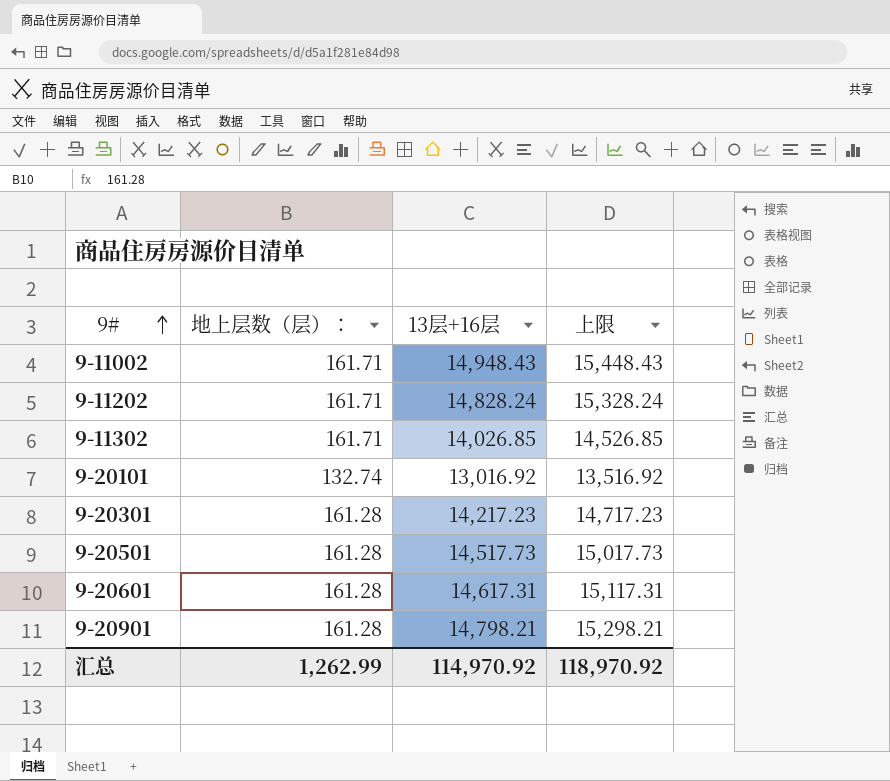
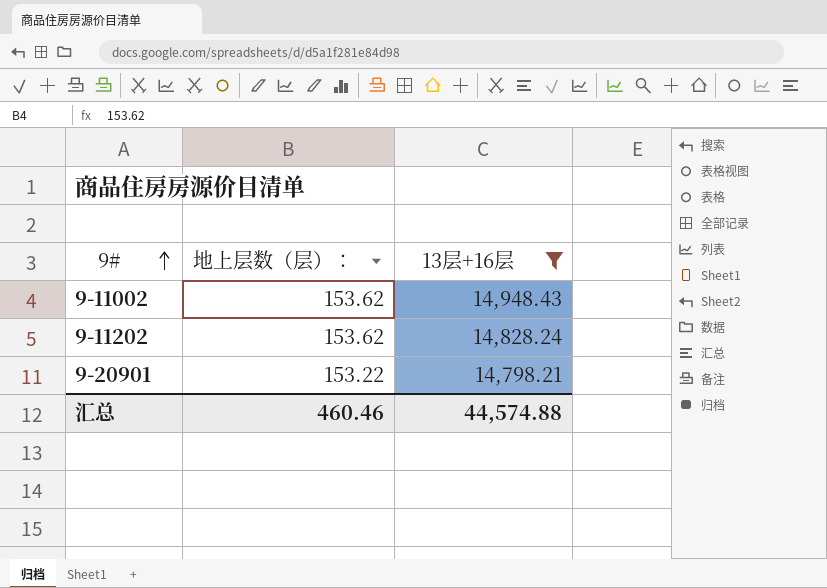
filter: none -> 13层+16层 >= 14,798.21
column 上限 | formula: [13层+16层] + 500 -> none
9-11002 | 地上层数（层）：: 161.71 -> 153.62
9-11202 | 地上层数（层）：: 161.71 -> 153.62
9-20901 | 地上层数（层）：: 161.28 -> 153.22
汇总 | 地上层数（层）：: 1,262.99 -> 460.46
汇总 | 13层+16层: 114,970.92 -> 44,574.88

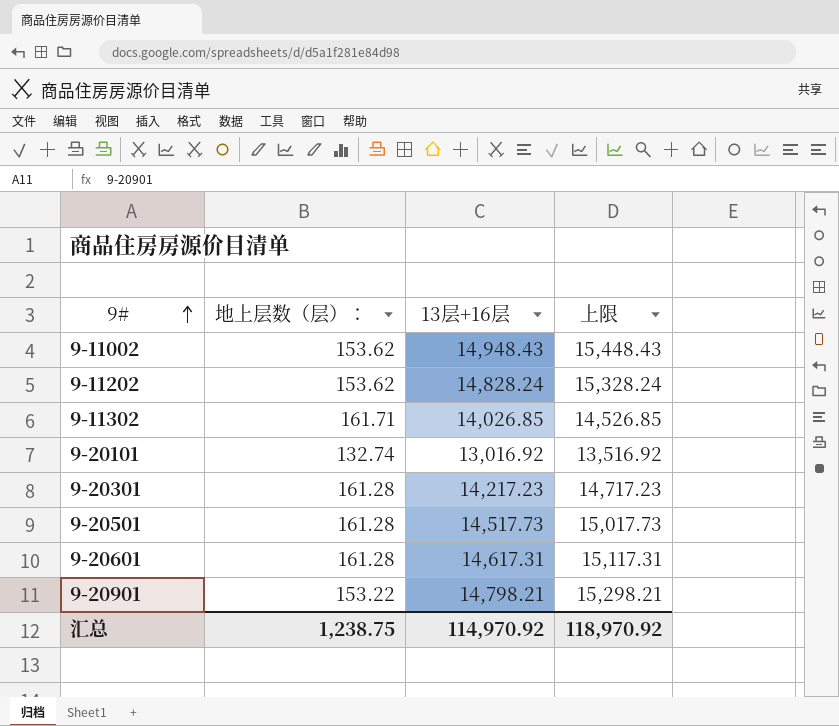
filter: 13层+16层 >= 14,798.21 -> none
column 上限 | formula: none -> [13层+16层] + 500
汇总 | 地上层数（层）：: 460.46 -> 1,238.75
汇总 | 13层+16层: 44,574.88 -> 114,970.92

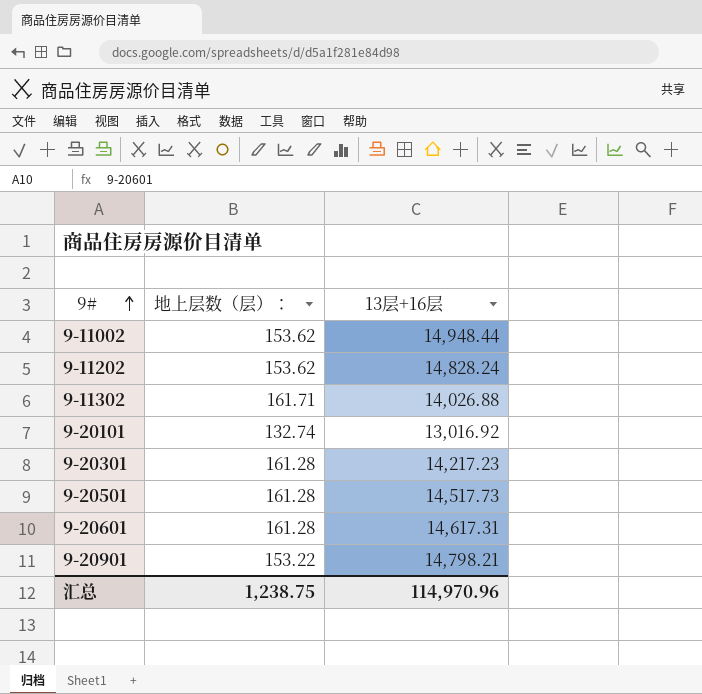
column 上限 | formula: [13层+16层] + 500 -> none
9-11002 | 13层+16层: 14,948.43 -> 14,948.44
9-11302 | 13层+16层: 14,026.85 -> 14,026.88
汇总 | 13层+16层: 114,970.92 -> 114,970.96

